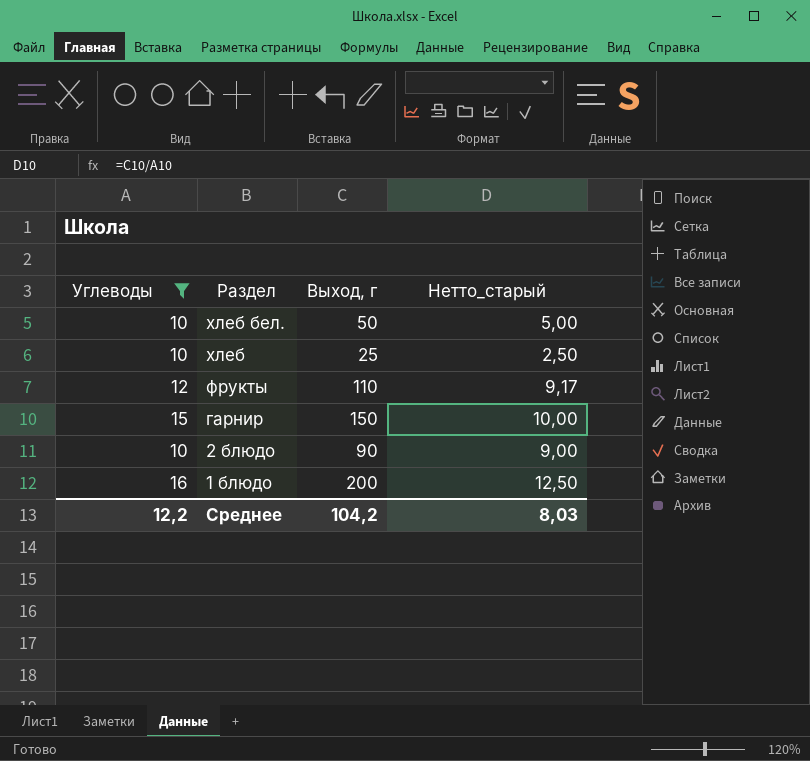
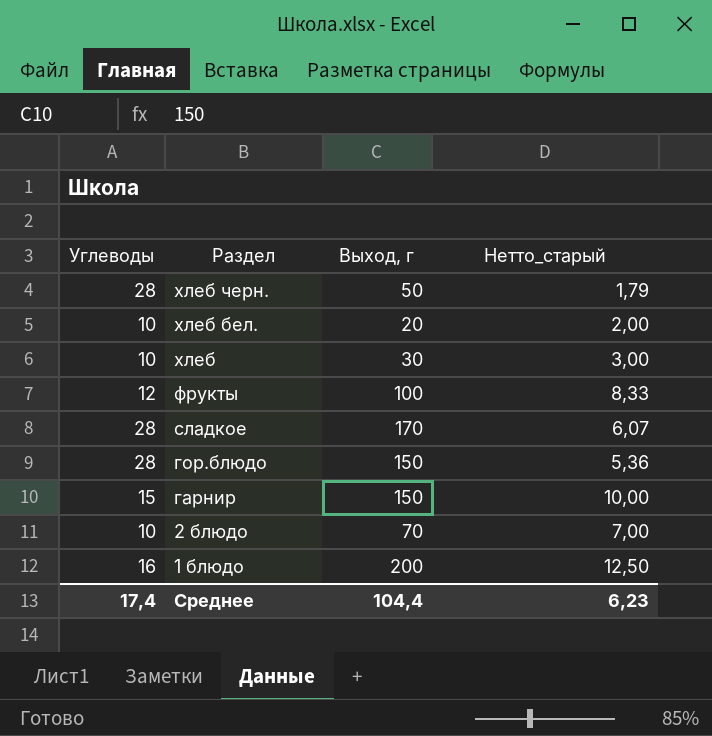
filter: Углеводы != 28 -> none
хлеб бел. | Выход, г: 50 -> 20
хлеб бел. | Нетто_старый: 5,00 -> 2,00
хлеб | Выход, г: 25 -> 30
хлеб | Нетто_старый: 2,50 -> 3,00
фрукты | Выход, г: 110 -> 100
фрукты | Нетто_старый: 9,17 -> 8,33
2 блюдо | Выход, г: 90 -> 70
2 блюдо | Нетто_старый: 9,00 -> 7,00
Среднее | Углеводы: 12,2 -> 17,4
Среднее | Выход, г: 104,2 -> 104,4
Среднее | Нетто_старый: 8,03 -> 6,23

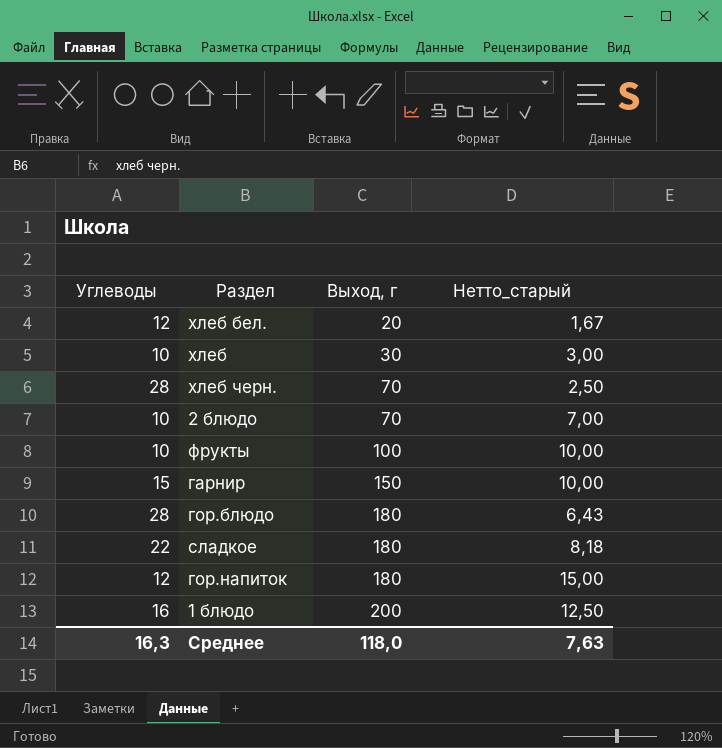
row order: Раздел descending -> Выход, г ascending
хлеб бел. | Углеводы: 10 -> 12
хлеб бел. | Нетто_старый: 2,00 -> 1,67
хлеб черн. | Выход, г: 50 -> 70
хлеб черн. | Нетто_старый: 1,79 -> 2,50
фрукты | Углеводы: 12 -> 10
фрукты | Нетто_старый: 8,33 -> 10,00
гор.блюдо | Выход, г: 150 -> 180
гор.блюдо | Нетто_старый: 5,36 -> 6,43
сладкое | Углеводы: 28 -> 22
сладкое | Выход, г: 170 -> 180
сладкое | Нетто_старый: 6,07 -> 8,18
row гор.напиток: none -> 12 | 180 | 15,00
Среднее | Углеводы: 17,4 -> 16,3
Среднее | Выход, г: 104,4 -> 118,0
Среднее | Нетто_старый: 6,23 -> 7,63

